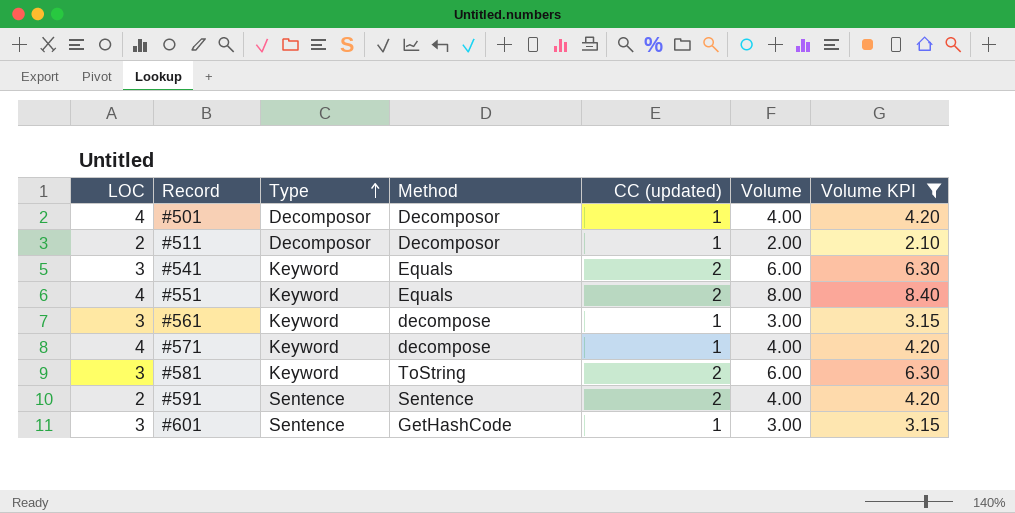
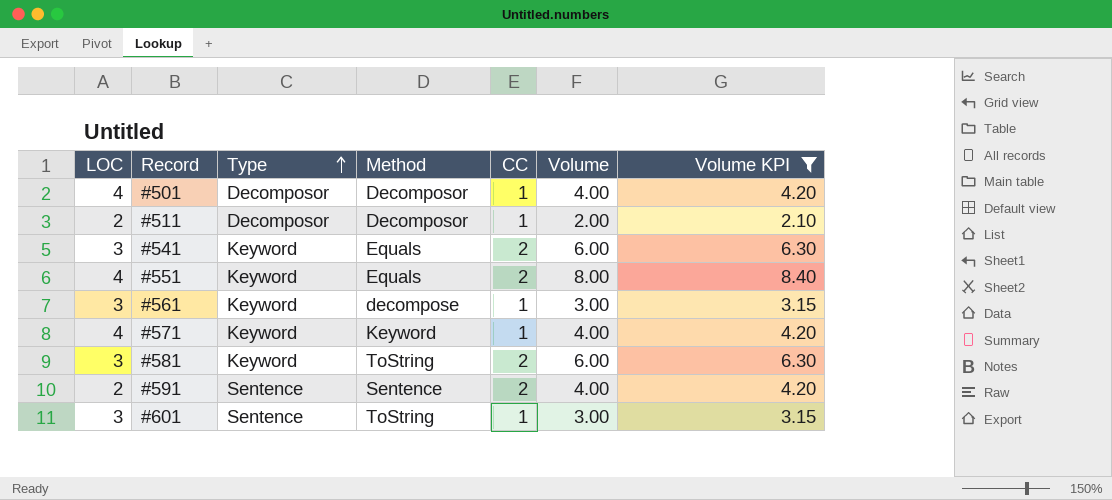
column name: CC (updated) -> CC
#571 | Method: decompose -> Keyword
#601 | Method: GetHashCode -> ToString

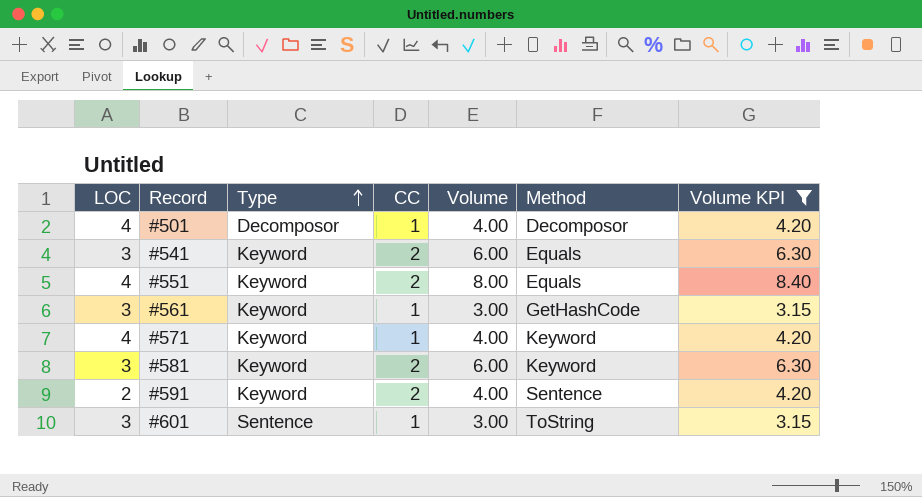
column Method | position: 4 -> 6
row #511: 2 | Decomposor | Decomposor | 1 | 2.00 | 2.10 -> none
#561 | Method: decompose -> GetHashCode
#581 | Method: ToString -> Keyword
#591 | Type: Sentence -> Keyword

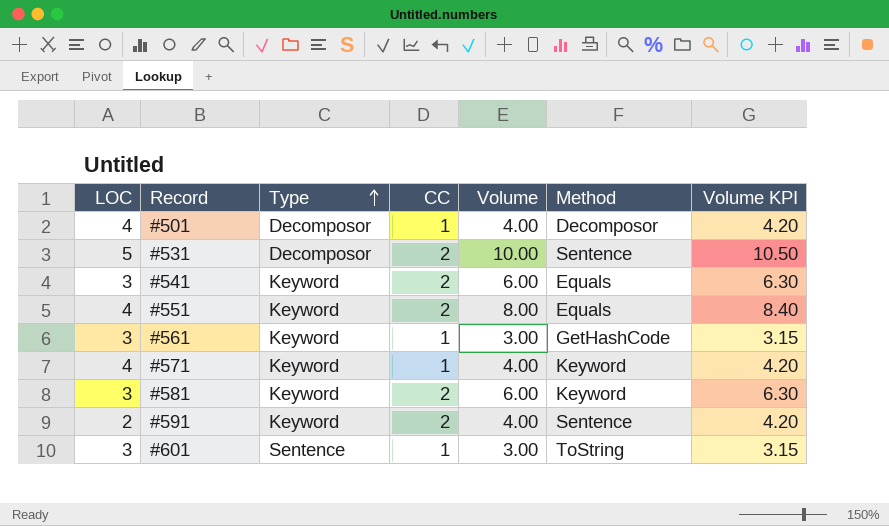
filter: Volume KPI != 10.50 -> none

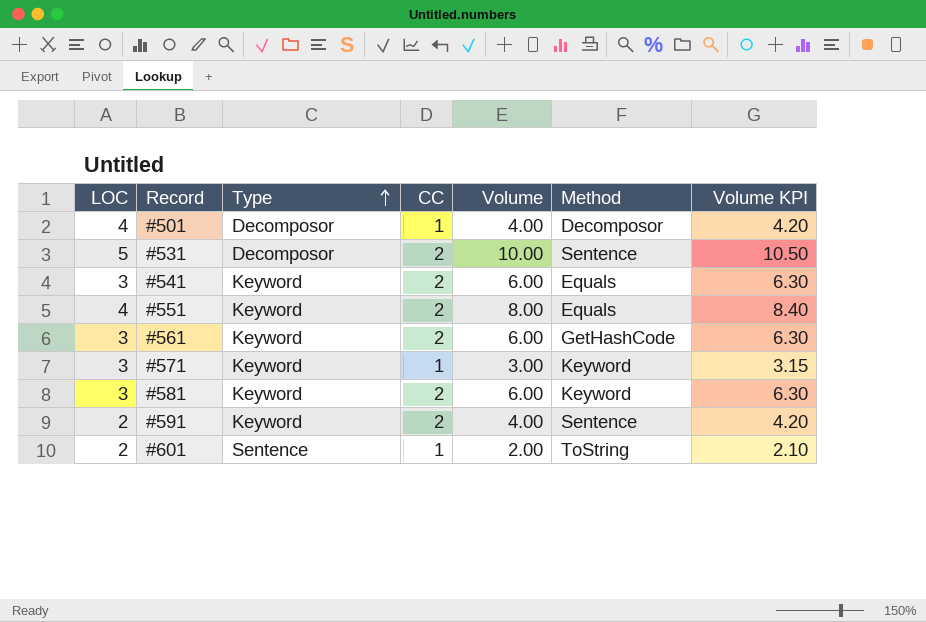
#561 | CC: 1 -> 2
#561 | Volume: 3.00 -> 6.00
#561 | Volume KPI: 3.15 -> 6.30
#571 | LOC: 4 -> 3
#571 | Volume: 4.00 -> 3.00
#571 | Volume KPI: 4.20 -> 3.15
#601 | LOC: 3 -> 2
#601 | Volume: 3.00 -> 2.00
#601 | Volume KPI: 3.15 -> 2.10

